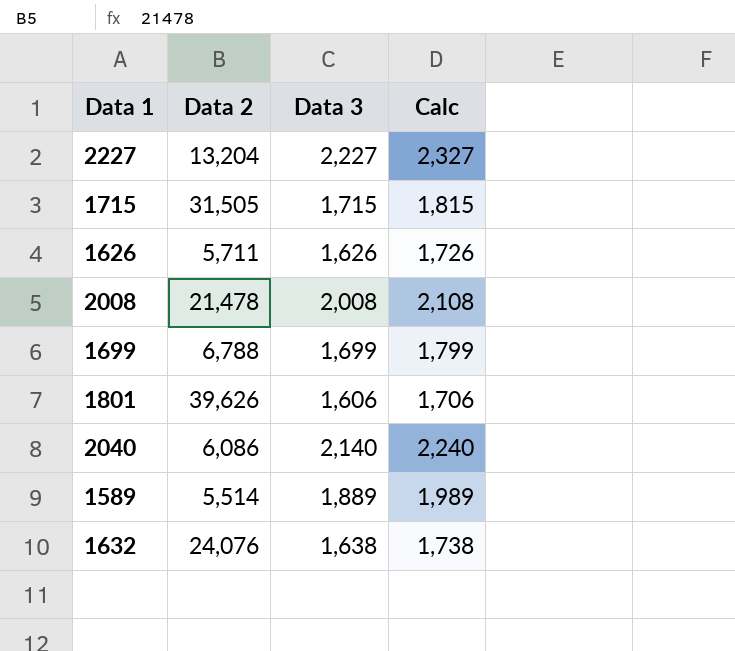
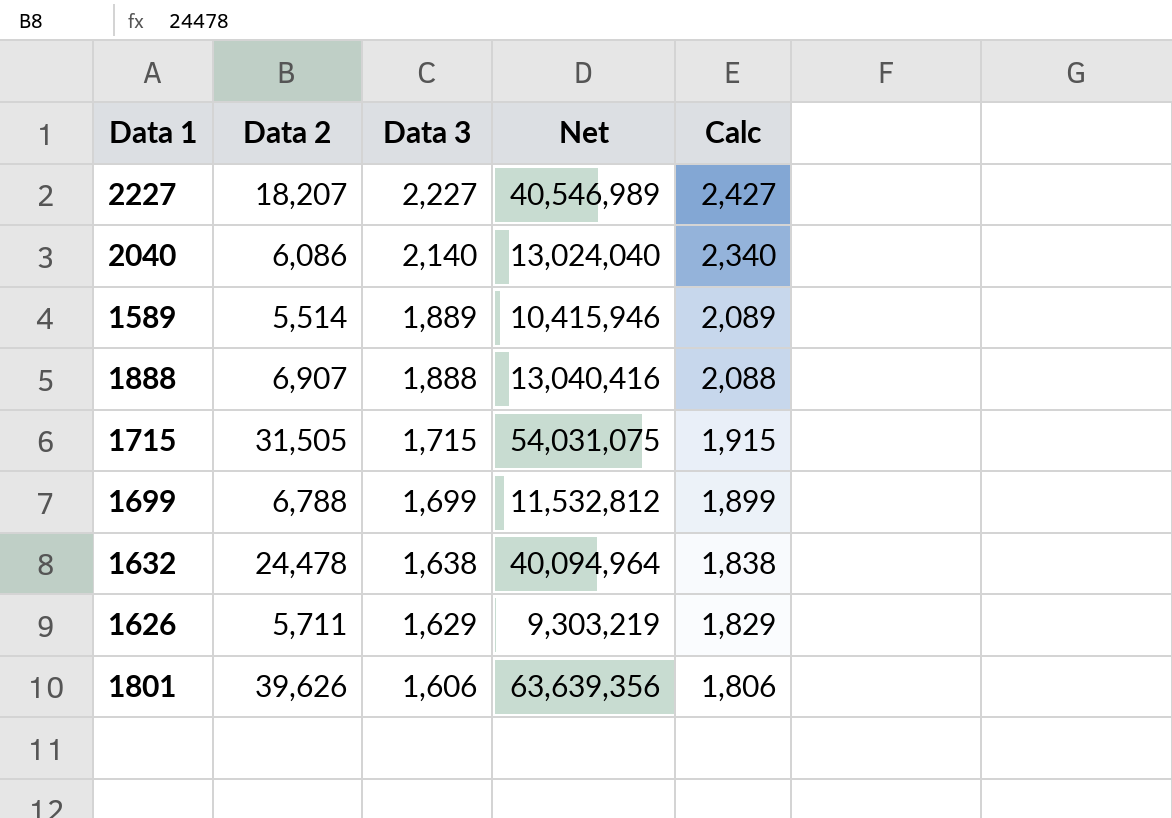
row order: none -> Data 3 descending
column Net | formula: none -> [Data 2] * [Data 3]
column Calc | formula: [Data 3] + 100 -> [Data 3] + 200
row 2008: 21,478 | 2,008 | 2,108 -> none
2227 | Data 2: 13,204 -> 18,207
row 1888: none -> 6,907 | 1,888 | 13,040,416 | 2,088
1632 | Data 2: 24,076 -> 24,478
1626 | Data 3: 1,626 -> 1,629

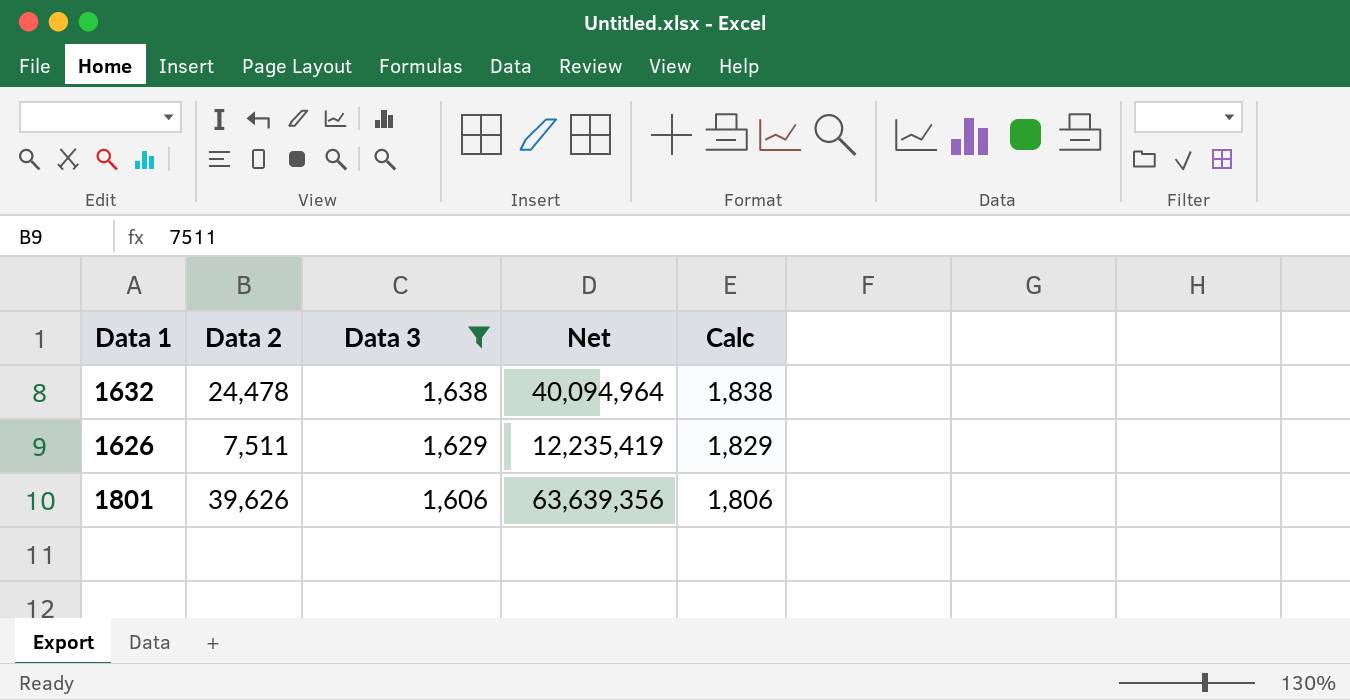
filter: none -> Data 3 <= 1,638
1626 | Data 2: 5,711 -> 7,511
1626 | Net: 9,303,219 -> 12,235,419

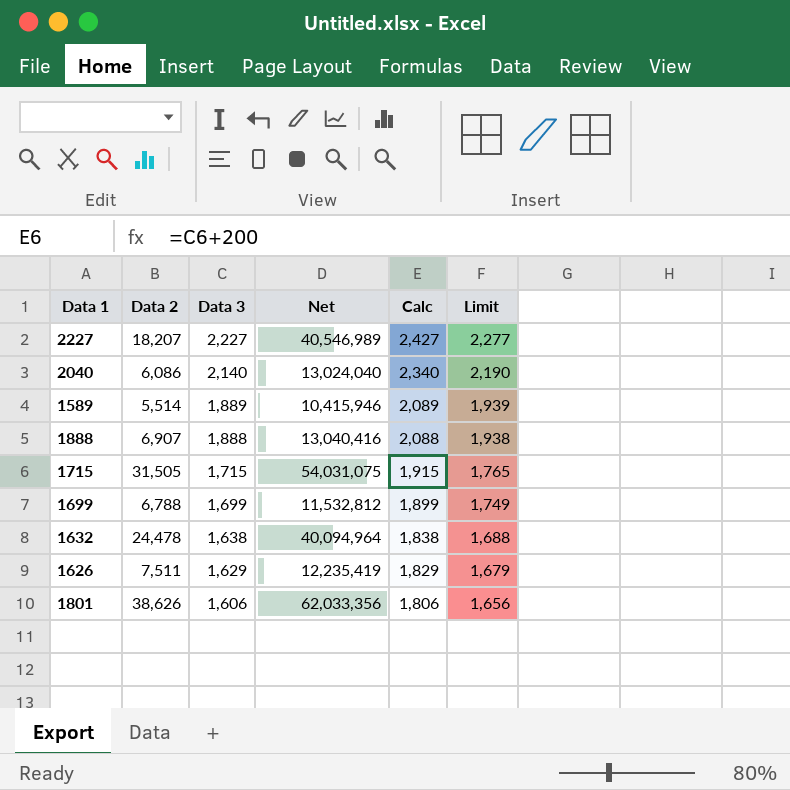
filter: Data 3 <= 1,638 -> none
column Limit | formula: none -> [Data 3] + 50
1801 | Data 2: 39,626 -> 38,626
1801 | Net: 63,639,356 -> 62,033,356

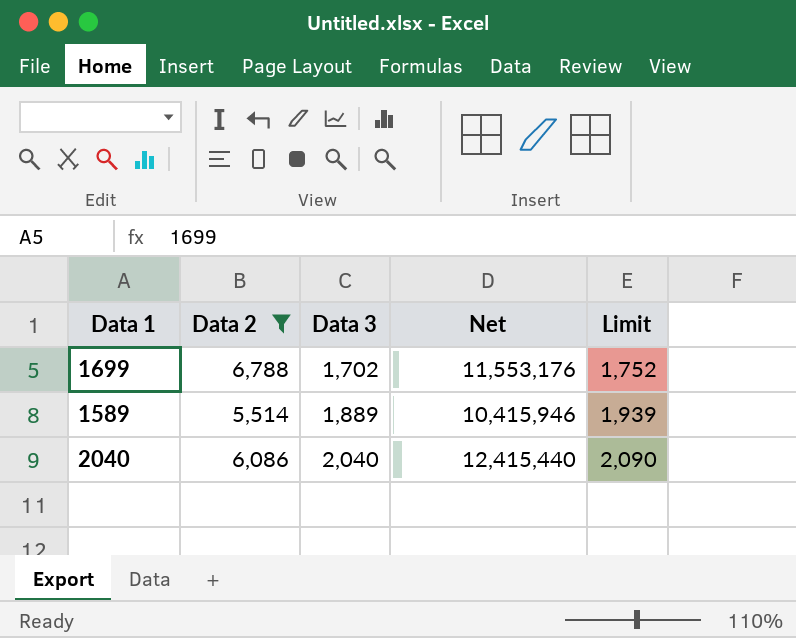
filter: none -> Data 2 <= 6,788
row order: Data 3 descending -> Data 3 ascending
column Calc | formula: [Data 3] + 200 -> none
1699 | Data 3: 1,699 -> 1,702
1699 | Net: 11,532,812 -> 11,553,176
1699 | Limit: 1,749 -> 1,752
2040 | Data 3: 2,140 -> 2,040
2040 | Net: 13,024,040 -> 12,415,440
2040 | Limit: 2,190 -> 2,090

